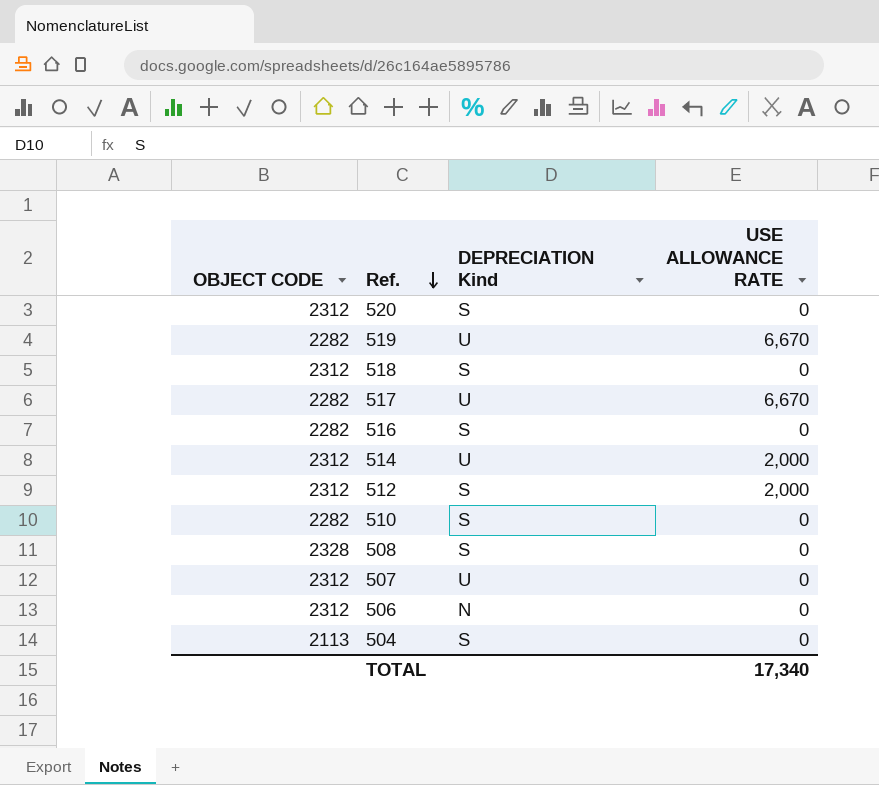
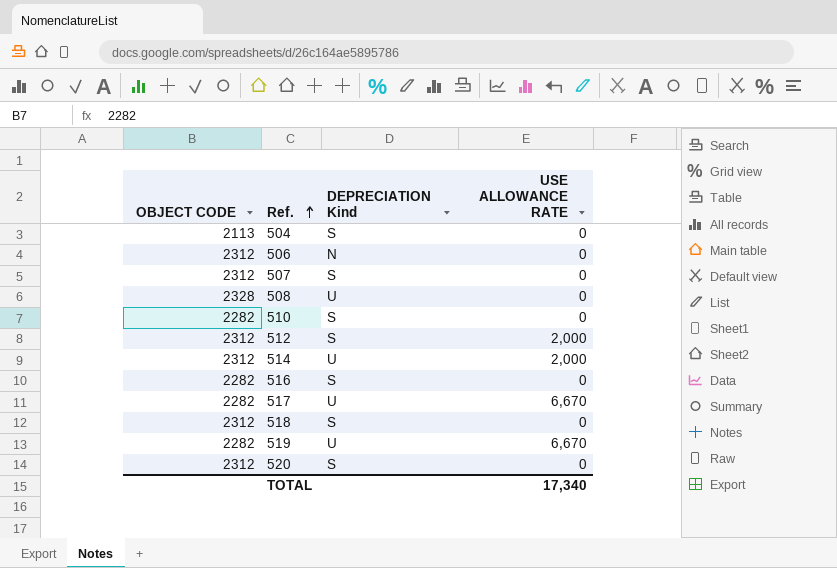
row order: Ref. descending -> Ref. ascending
507 | DEPRECIATION Kind: U -> S
508 | DEPRECIATION Kind: S -> U

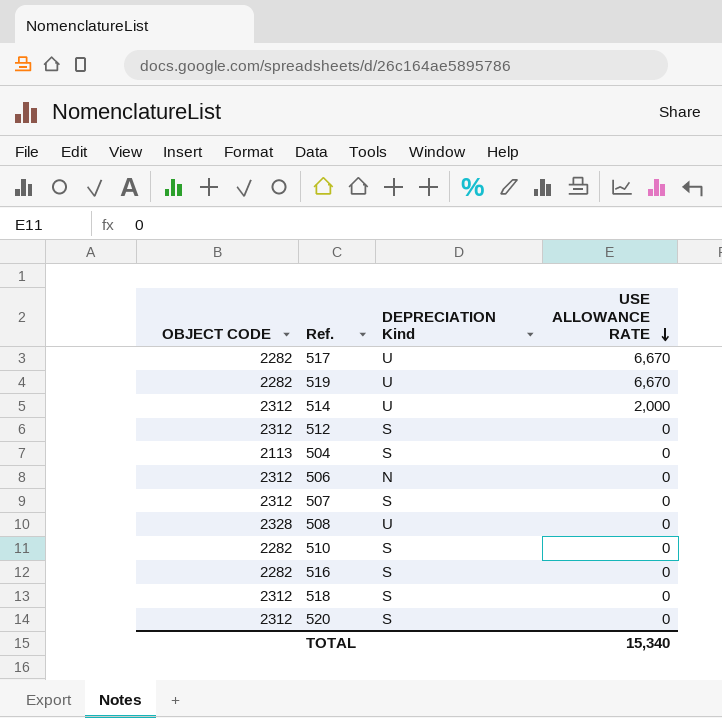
row order: Ref. ascending -> USE ALLOWANCE RATE descending
512 | USE ALLOWANCE RATE: 2,000 -> 0
TOTAL | USE ALLOWANCE RATE: 17,340 -> 15,340

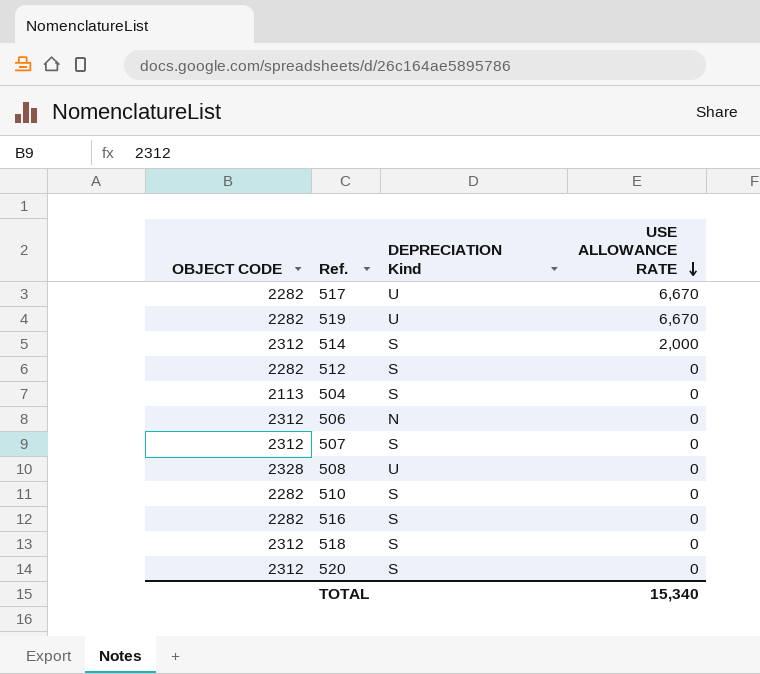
514 | DEPRECIATION Kind: U -> S
512 | OBJECT CODE: 2312 -> 2282

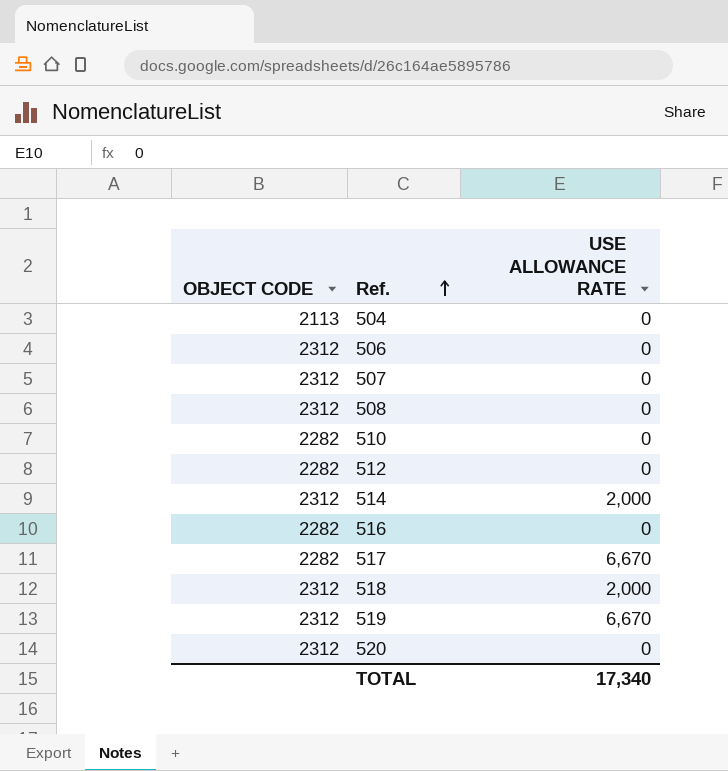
row order: USE ALLOWANCE RATE descending -> Ref. ascending
column DEPRECIATION Kind | position: 3 -> none
508 | OBJECT CODE: 2328 -> 2312
518 | USE ALLOWANCE RATE: 0 -> 2,000
519 | OBJECT CODE: 2282 -> 2312
TOTAL | USE ALLOWANCE RATE: 15,340 -> 17,340

